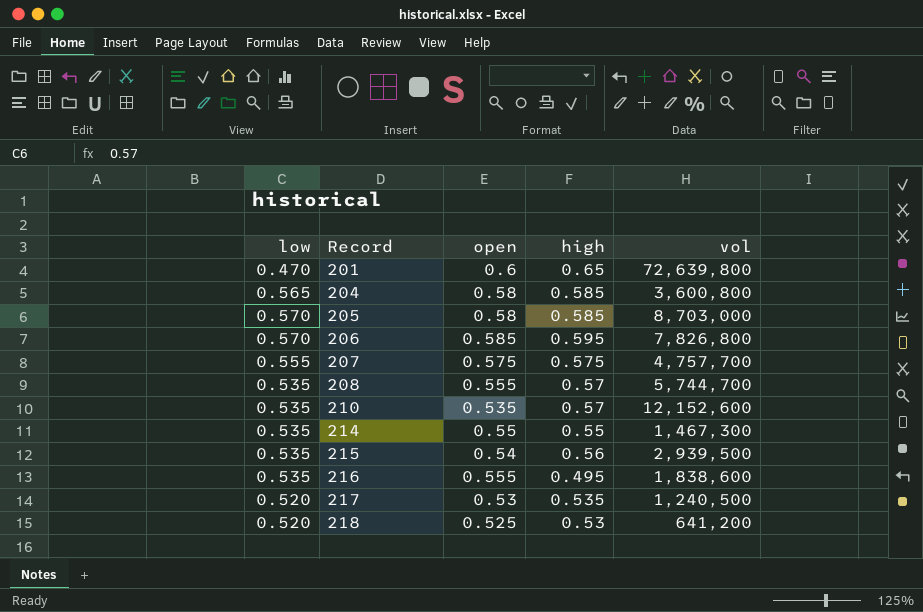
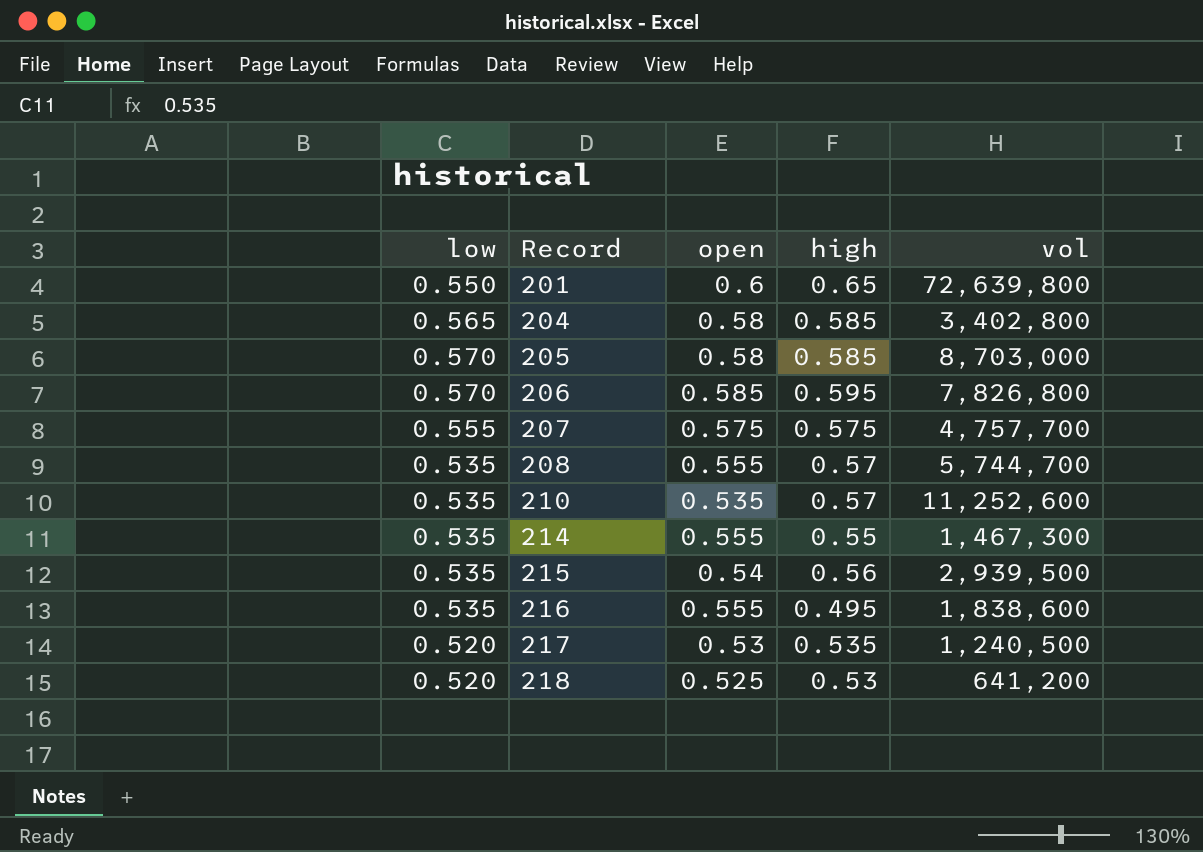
201 | low: 0.470 -> 0.550
204 | vol: 3,600,800 -> 3,402,800
210 | vol: 12,152,600 -> 11,252,600
214 | open: 0.55 -> 0.555

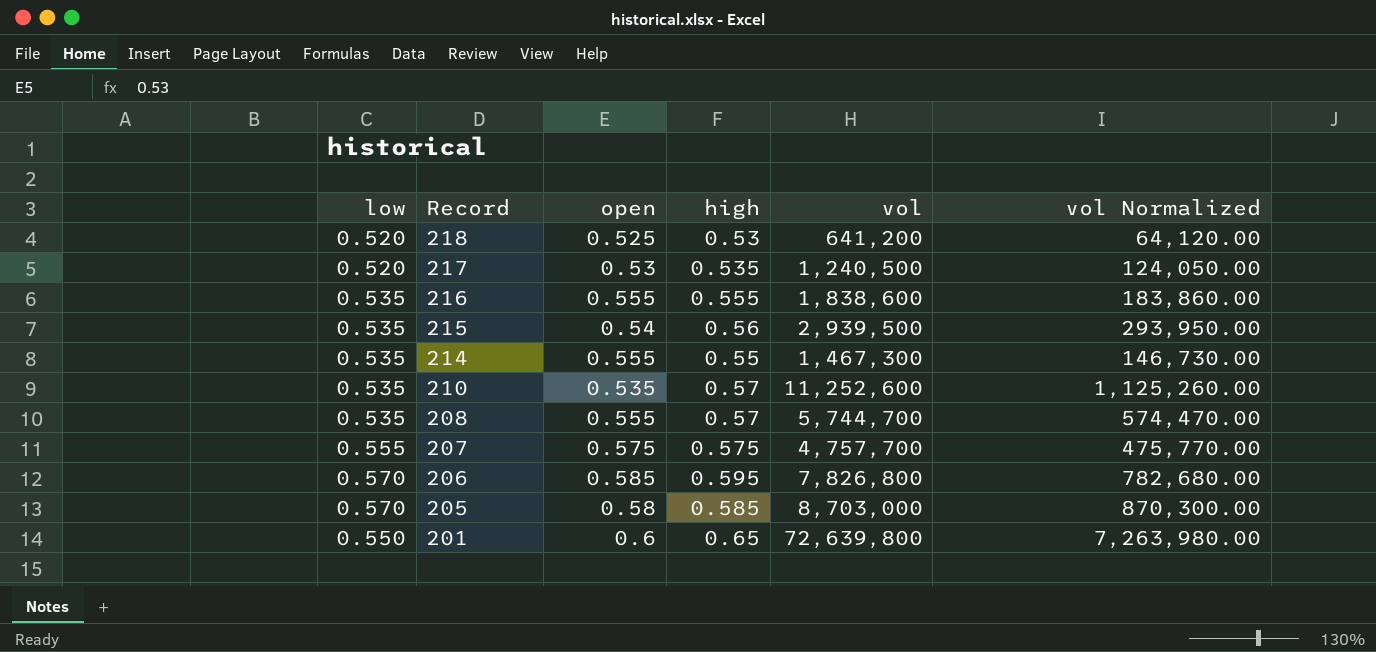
row order: Record ascending -> Record descending
column vol Normalized | formula: none -> [vol] * 0.1
row 204: 0.565 | 0.58 | 0.585 | 3,402,800 -> none
216 | high: 0.495 -> 0.555

